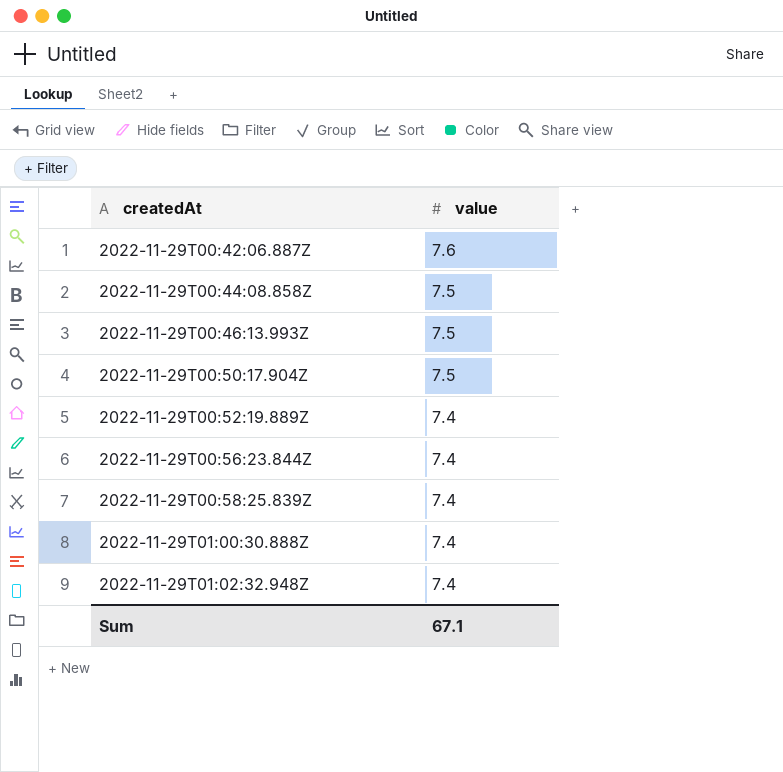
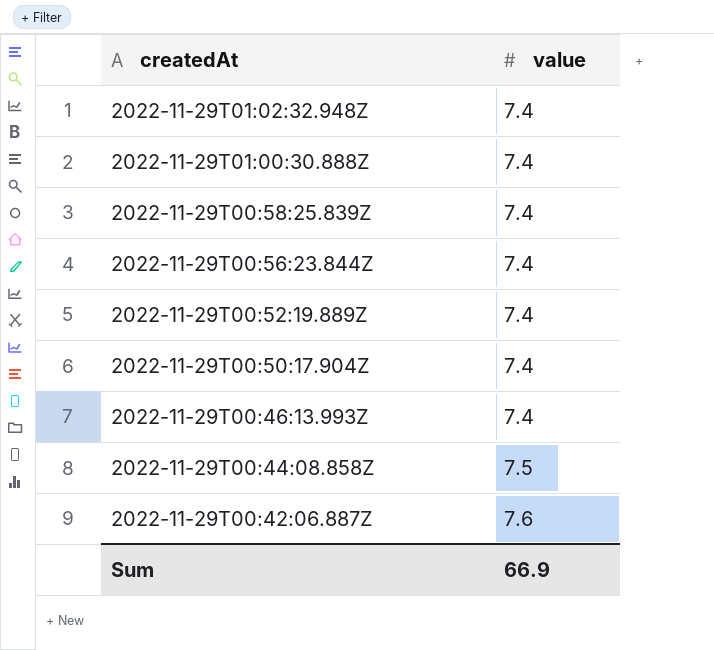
row order: createdAt ascending -> createdAt descending
2022-11-29T00:50:17.904Z | value: 7.5 -> 7.4
2022-11-29T00:46:13.993Z | value: 7.5 -> 7.4
Sum | value: 67.1 -> 66.9

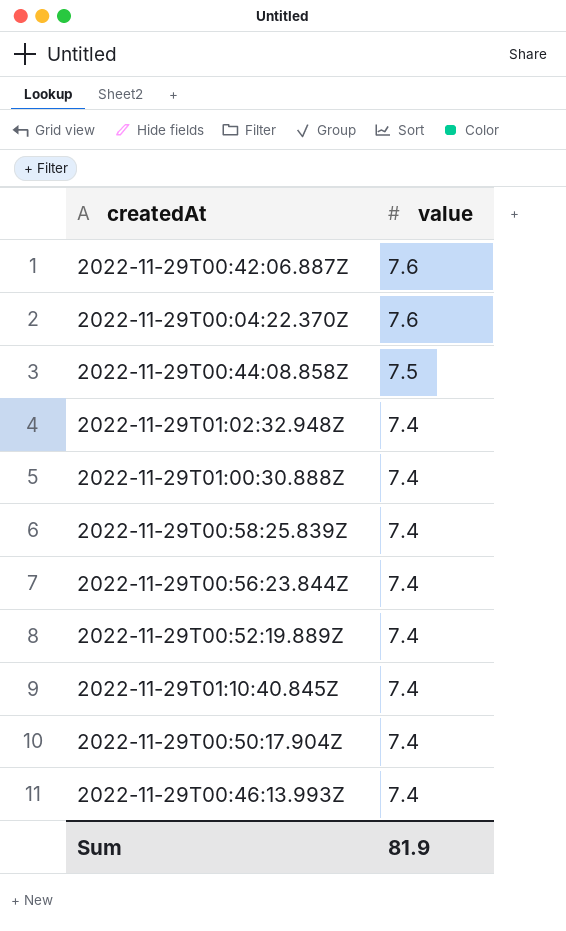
row order: createdAt descending -> value descending
row 2022-11-29T00:04:22.370Z: none -> 7.6
row 2022-11-29T01:10:40.845Z: none -> 7.4
Sum | value: 66.9 -> 81.9

